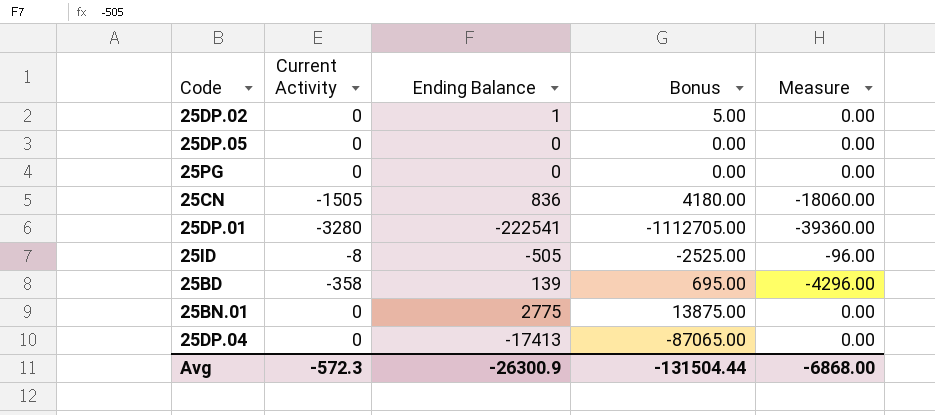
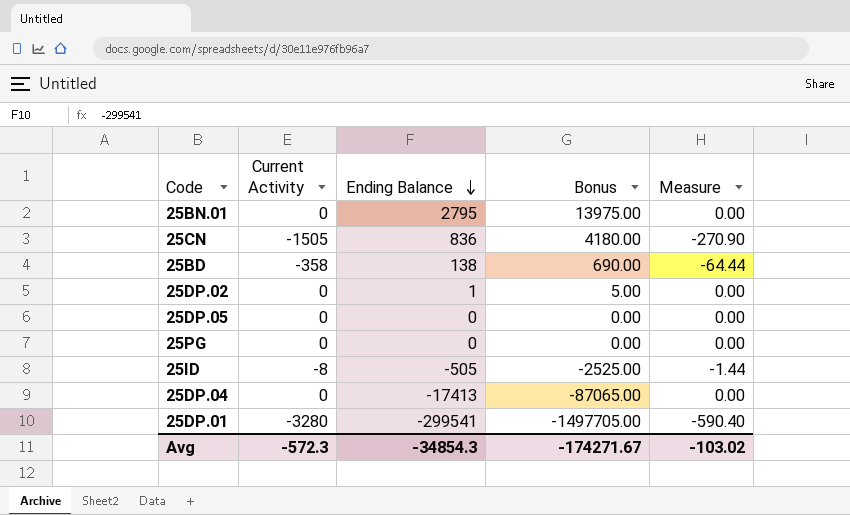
row order: none -> Ending Balance descending
column Measure | formula: [Current Activity] * 12 -> [Current Activity] * 0.18
25BN.01 | Ending Balance: 2775 -> 2795
25BN.01 | Bonus: 13875.00 -> 13975.00
25BD | Ending Balance: 139 -> 138
25BD | Bonus: 695.00 -> 690.00
25DP.01 | Ending Balance: -222541 -> -299541
25DP.01 | Bonus: -1112705.00 -> -1497705.00
Avg | Ending Balance: -26300.9 -> -34854.3
Avg | Bonus: -131504.44 -> -174271.67
Avg | Measure: -6868.00 -> -103.02

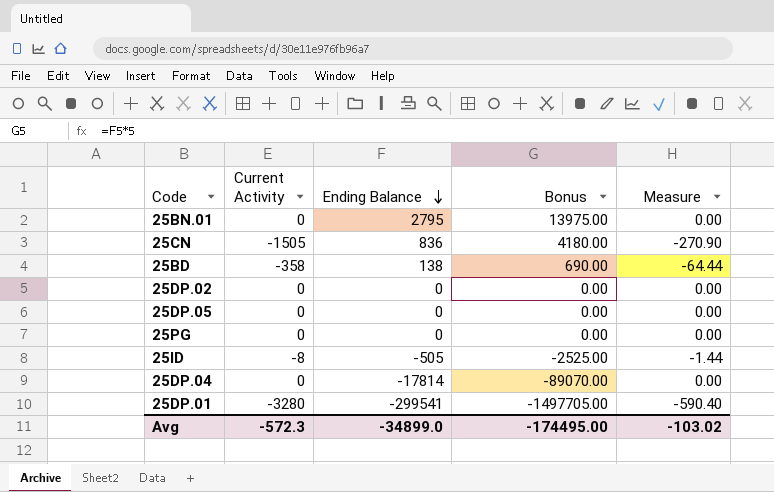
25DP.02 | Ending Balance: 1 -> 0
25DP.02 | Bonus: 5.00 -> 0.00
25DP.04 | Ending Balance: -17413 -> -17814
25DP.04 | Bonus: -87065.00 -> -89070.00
Avg | Ending Balance: -34854.3 -> -34899.0
Avg | Bonus: -174271.67 -> -174495.00

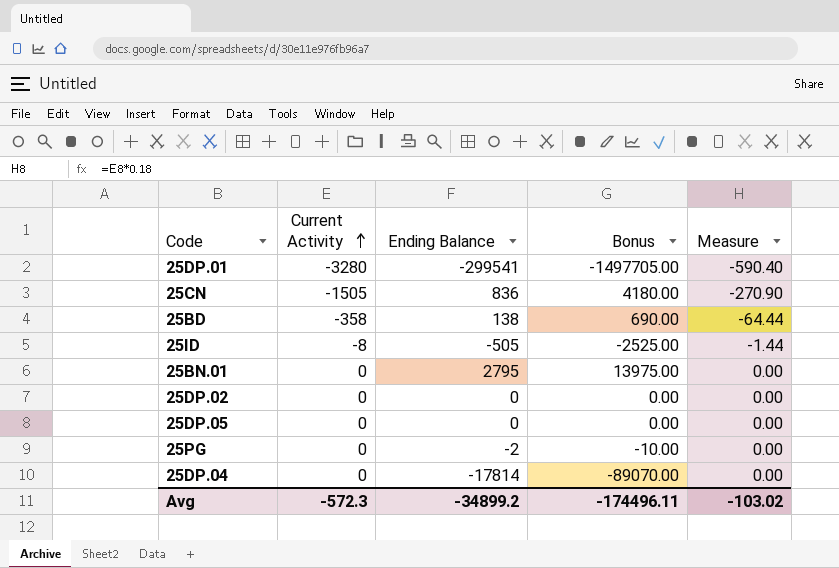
row order: Ending Balance descending -> Current Activity ascending
25PG | Ending Balance: 0 -> -2
25PG | Bonus: 0.00 -> -10.00
Avg | Ending Balance: -34899.0 -> -34899.2
Avg | Bonus: -174495.00 -> -174496.11

